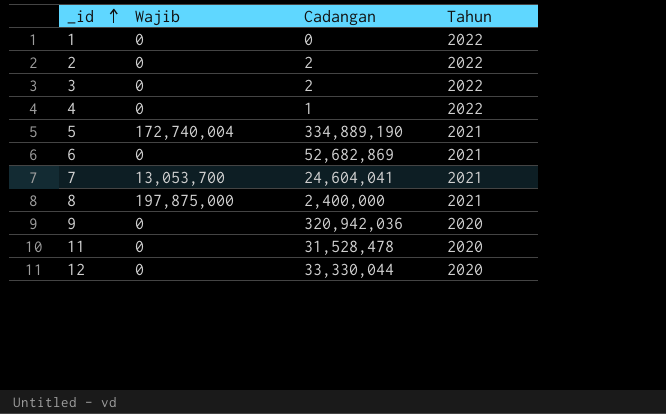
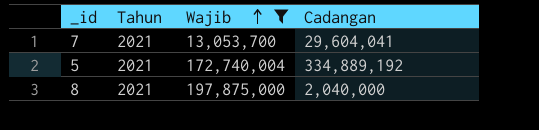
filter: none -> Wajib != 0
row order: _id ascending -> Wajib ascending
column Tahun | position: 4 -> 2
7 | Cadangan: 24,604,041 -> 29,604,041
5 | Cadangan: 334,889,190 -> 334,889,192
8 | Cadangan: 2,400,000 -> 2,040,000

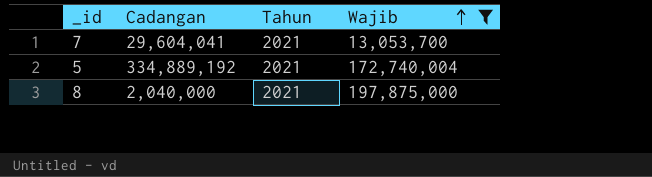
column Cadangan | position: 4 -> 2

